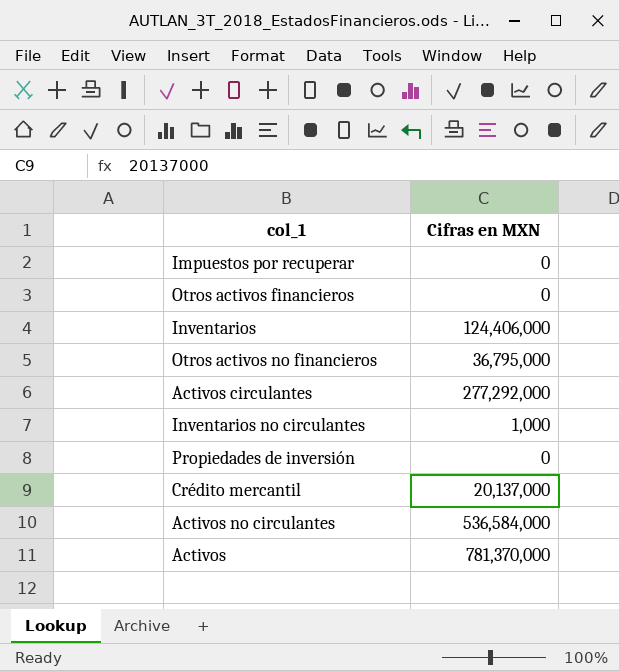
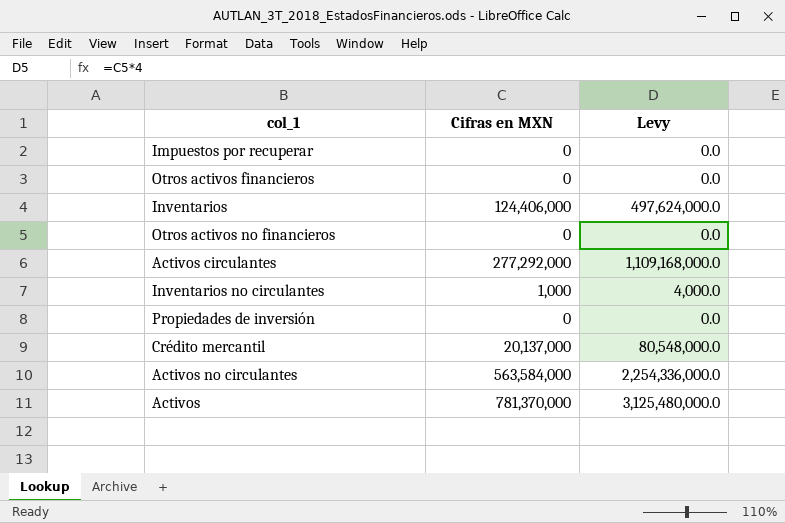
column Levy | formula: none -> [Cifras en MXN] * 4
Otros activos no financieros | Cifras en MXN: 36,795,000 -> 0
Activos no circulantes | Cifras en MXN: 536,584,000 -> 563,584,000

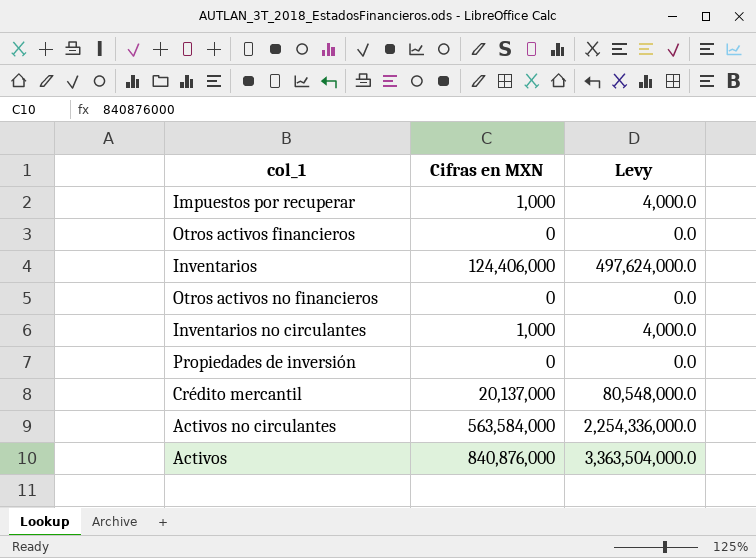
row Activos circulantes: 277,292,000 | 1,109,168,000.0 -> none
Impuestos por recuperar | Cifras en MXN: 0 -> 1,000
Impuestos por recuperar | Levy: 0.0 -> 4,000.0
Activos | Cifras en MXN: 781,370,000 -> 840,876,000
Activos | Levy: 3,125,480,000.0 -> 3,363,504,000.0

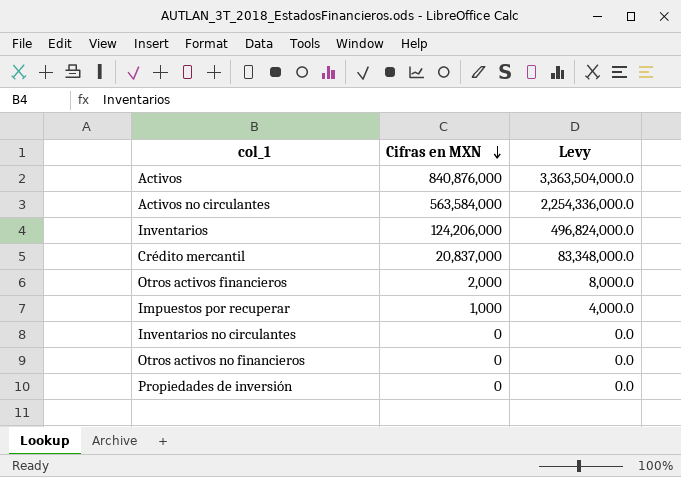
row order: none -> Cifras en MXN descending
Inventarios | Cifras en MXN: 124,406,000 -> 124,206,000
Inventarios | Levy: 497,624,000.0 -> 496,824,000.0
Crédito mercantil | Cifras en MXN: 20,137,000 -> 20,837,000
Crédito mercantil | Levy: 80,548,000.0 -> 83,348,000.0
Otros activos financieros | Cifras en MXN: 0 -> 2,000
Otros activos financieros | Levy: 0.0 -> 8,000.0
Inventarios no circulantes | Cifras en MXN: 1,000 -> 0
Inventarios no circulantes | Levy: 4,000.0 -> 0.0

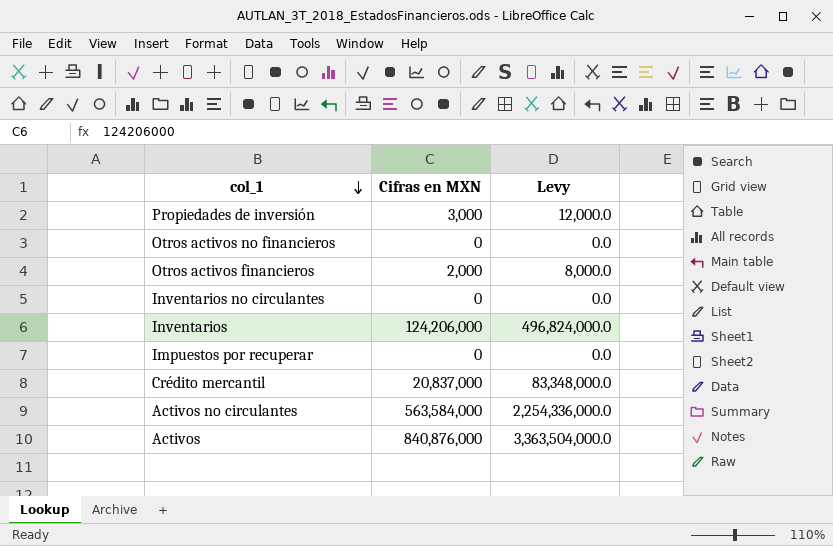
row order: Cifras en MXN descending -> col_1 descending
Propiedades de inversión | Cifras en MXN: 0 -> 3,000
Propiedades de inversión | Levy: 0.0 -> 12,000.0
Impuestos por recuperar | Cifras en MXN: 1,000 -> 0
Impuestos por recuperar | Levy: 4,000.0 -> 0.0

